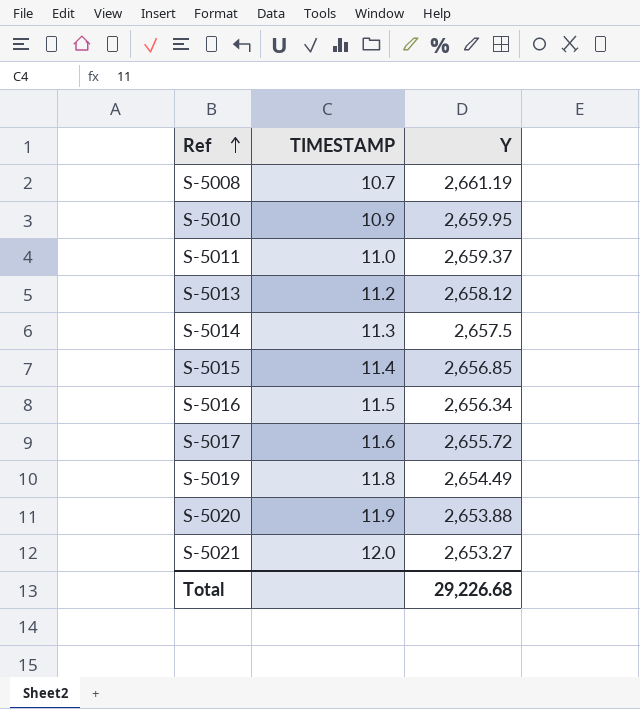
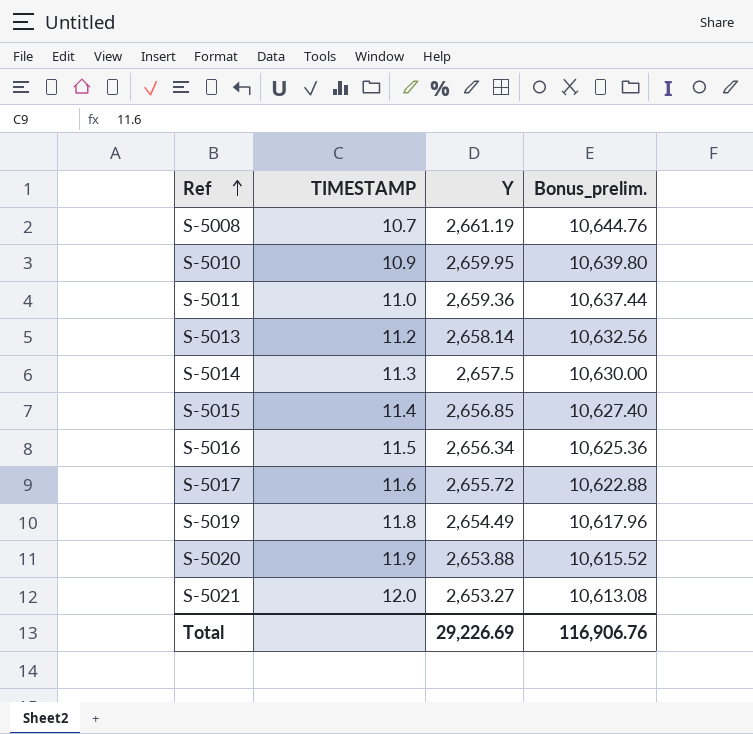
column Bonus_prelim. | formula: none -> [Y] * 4
S-5011 | Y: 2,659.37 -> 2,659.36
S-5013 | Y: 2,658.12 -> 2,658.14
Total | Y: 29,226.68 -> 29,226.69

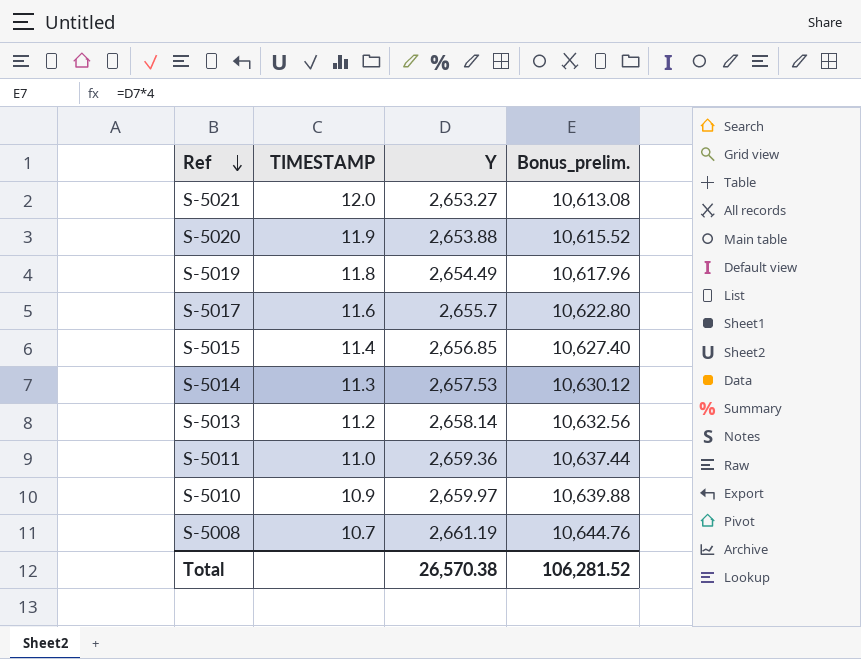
row order: Ref ascending -> Ref descending
row S-5016: 11.5 | 2,656.34 | 10,625.36 -> none
S-5017 | Y: 2,655.72 -> 2,655.7
S-5017 | Bonus_prelim.: 10,622.88 -> 10,622.80
S-5014 | Y: 2,657.5 -> 2,657.53
S-5014 | Bonus_prelim.: 10,630.00 -> 10,630.12
S-5010 | Y: 2,659.95 -> 2,659.97
S-5010 | Bonus_prelim.: 10,639.80 -> 10,639.88
Total | Y: 29,226.69 -> 26,570.38
Total | Bonus_prelim.: 116,906.76 -> 106,281.52

